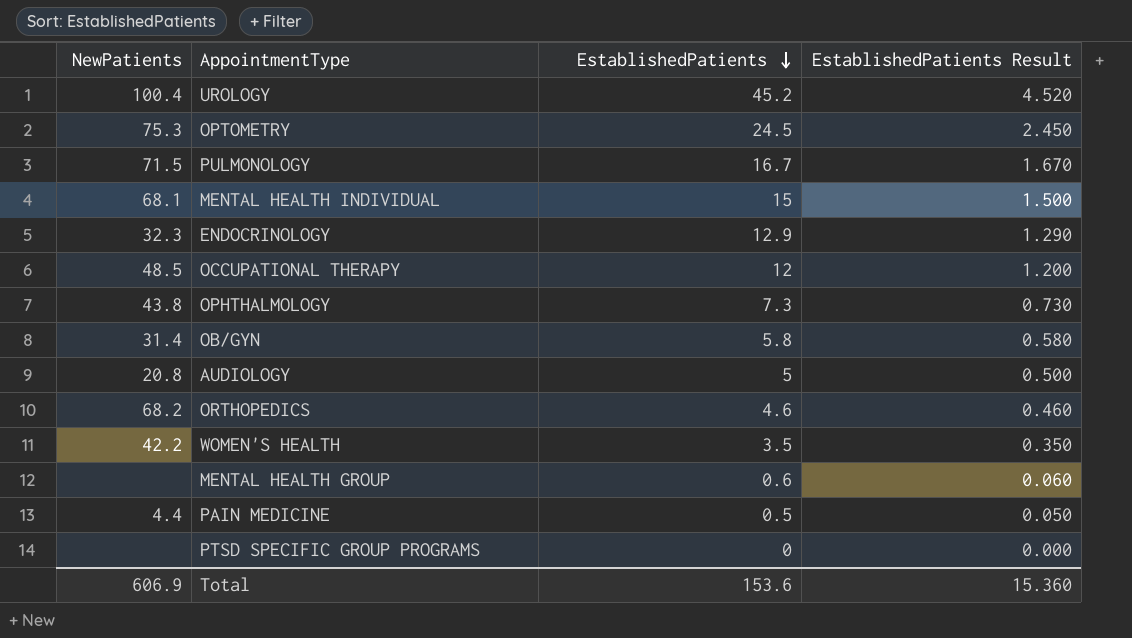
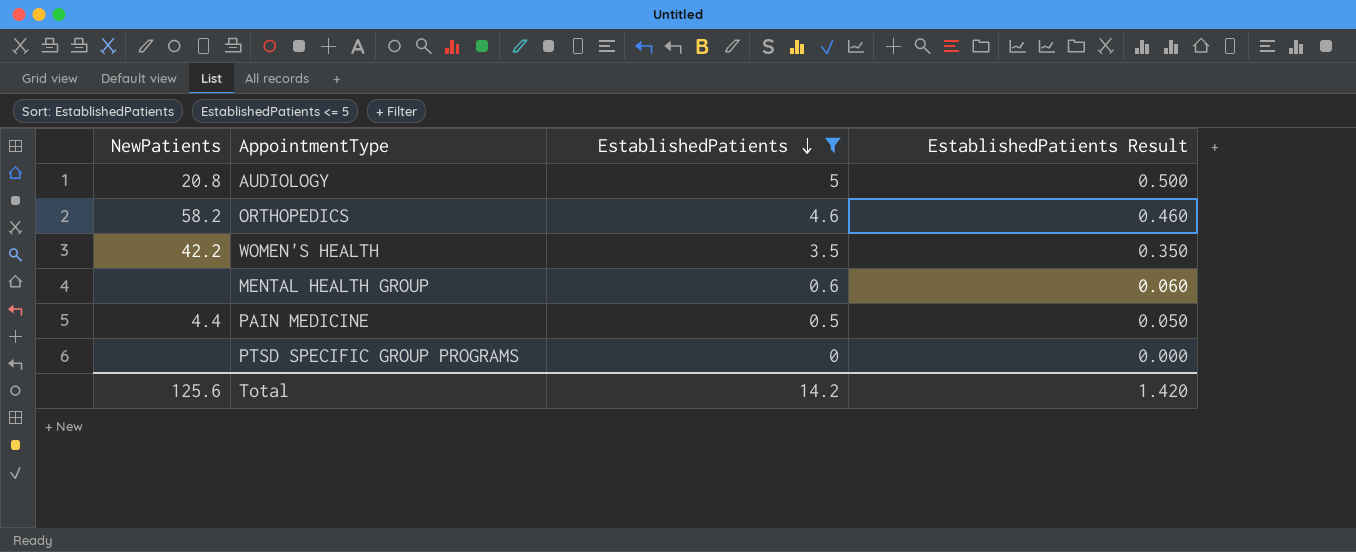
filter: none -> EstablishedPatients <= 5
ORTHOPEDICS | NewPatients: 68.2 -> 58.2
Total | NewPatients: 606.9 -> 125.6
Total | EstablishedPatients: 153.6 -> 14.2
Total | EstablishedPatients Result: 15.360 -> 1.420

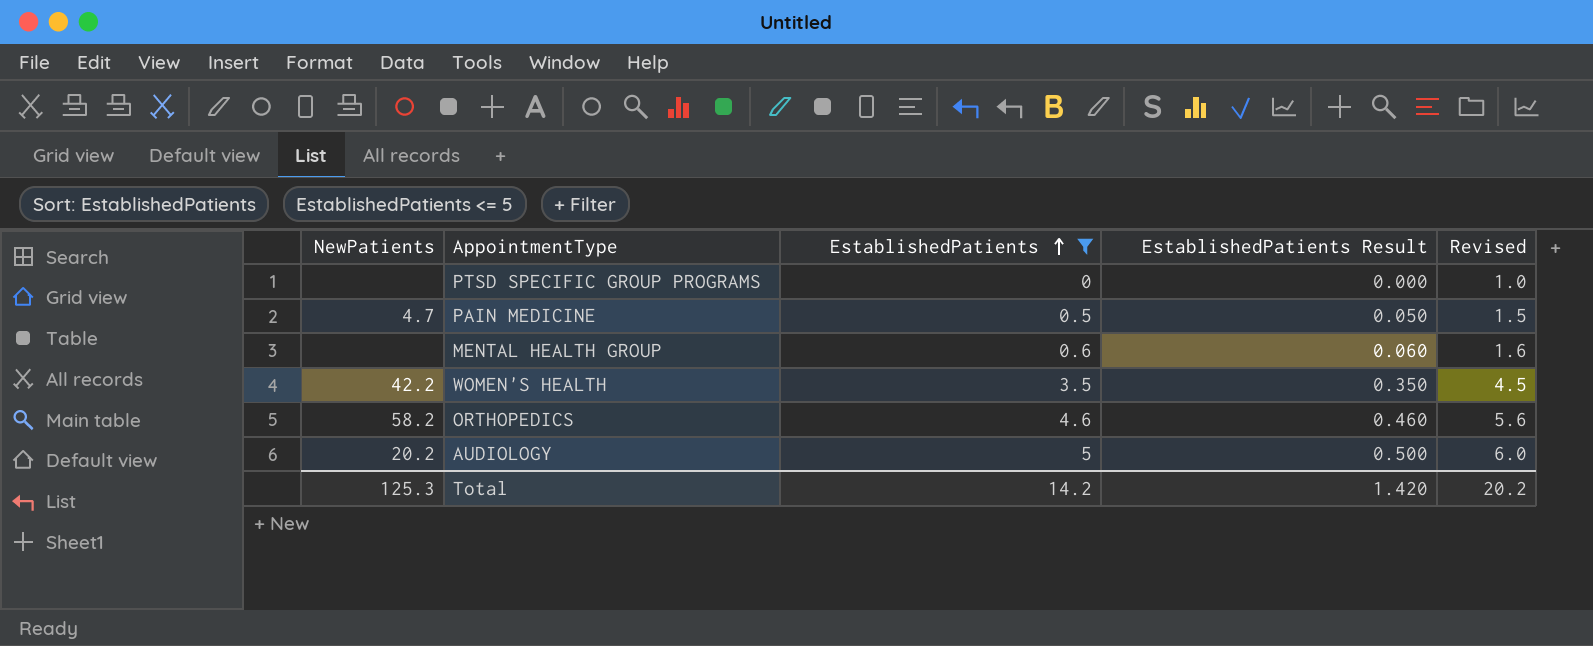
row order: EstablishedPatients descending -> EstablishedPatients ascending
column Revised | formula: none -> [EstablishedPatients] + 1
PAIN MEDICINE | NewPatients: 4.4 -> 4.7
AUDIOLOGY | NewPatients: 20.8 -> 20.2
Total | NewPatients: 125.6 -> 125.3

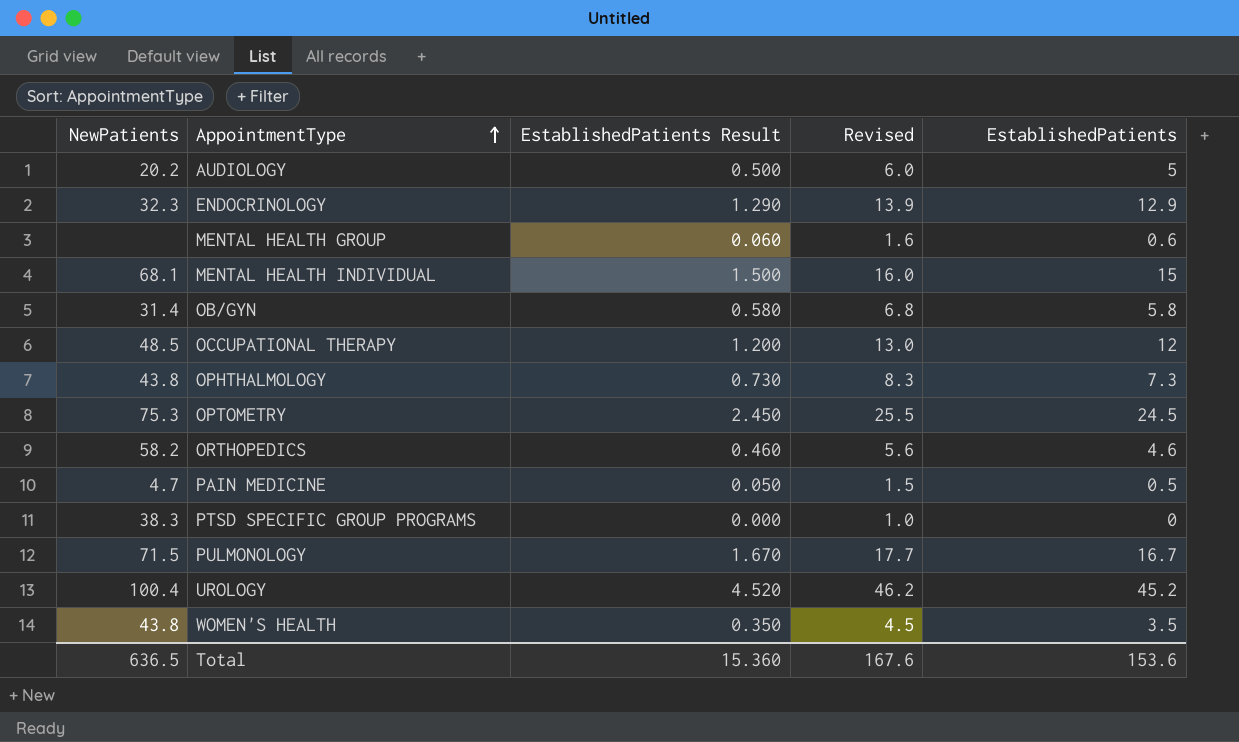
filter: EstablishedPatients <= 5 -> none
row order: EstablishedPatients ascending -> AppointmentType ascending
column EstablishedPatients | position: 3 -> 5
PTSD SPECIFIC GROUP PROGRAMS | NewPatients: none -> 38.3
WOMEN'S HEALTH | NewPatients: 42.2 -> 43.8
Total | NewPatients: 125.3 -> 636.5
Total | EstablishedPatients Result: 1.420 -> 15.360
Total | Revised: 20.2 -> 167.6
Total | EstablishedPatients: 14.2 -> 153.6

